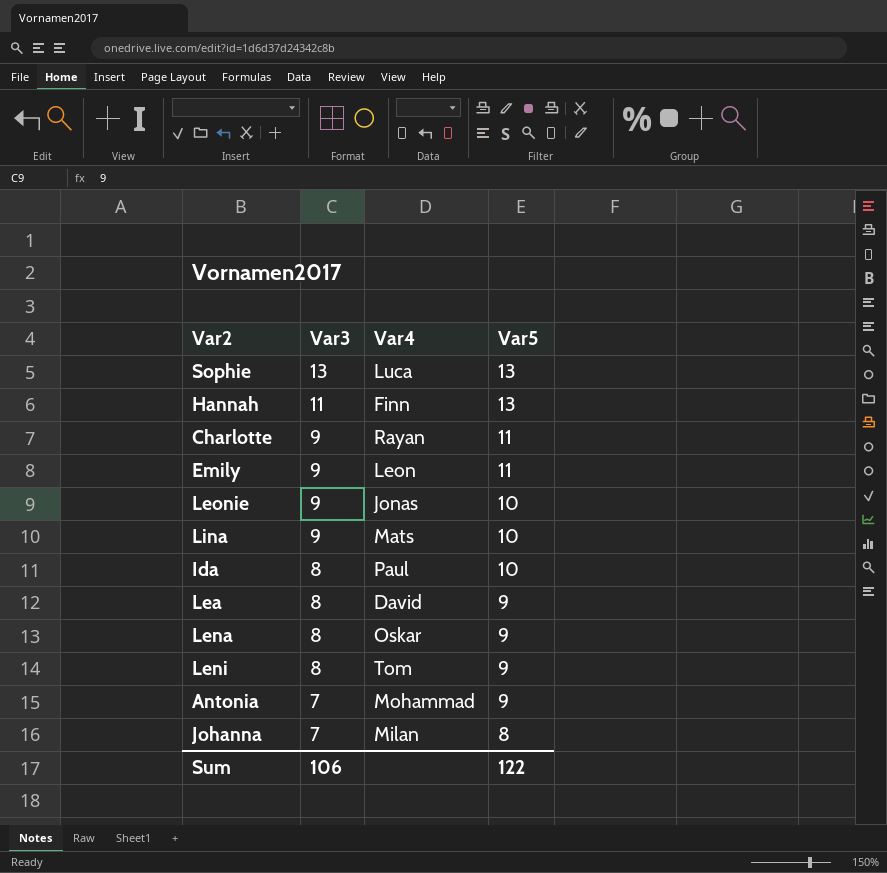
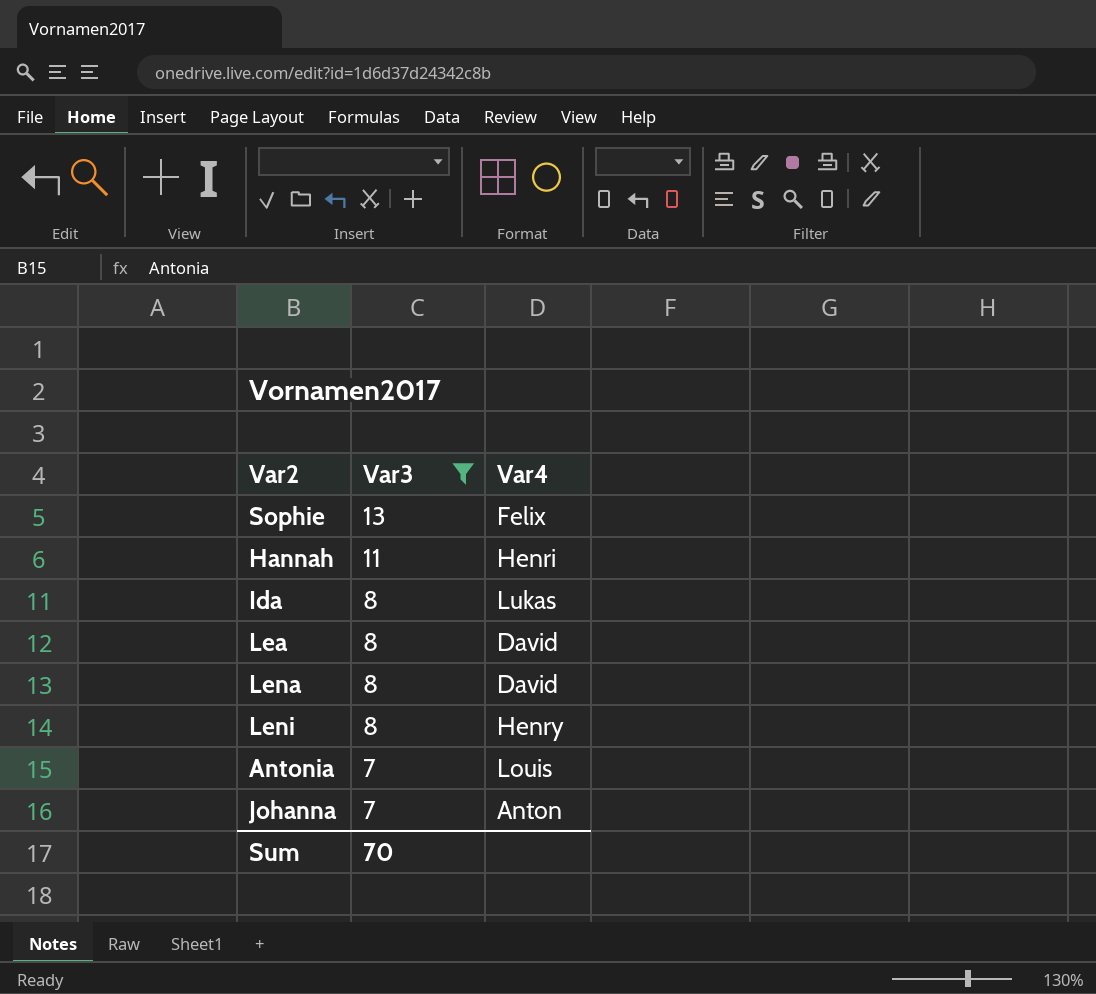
filter: none -> Var3 != 9
column Var5 | position: 4 -> none
Sophie | Var4: Luca -> Felix
Hannah | Var4: Finn -> Henri
Ida | Var4: Paul -> Lukas
Lena | Var4: Oskar -> David
Leni | Var4: Tom -> Henry
Antonia | Var4: Mohammad -> Louis
Johanna | Var4: Milan -> Anton
Sum | Var3: 106 -> 70

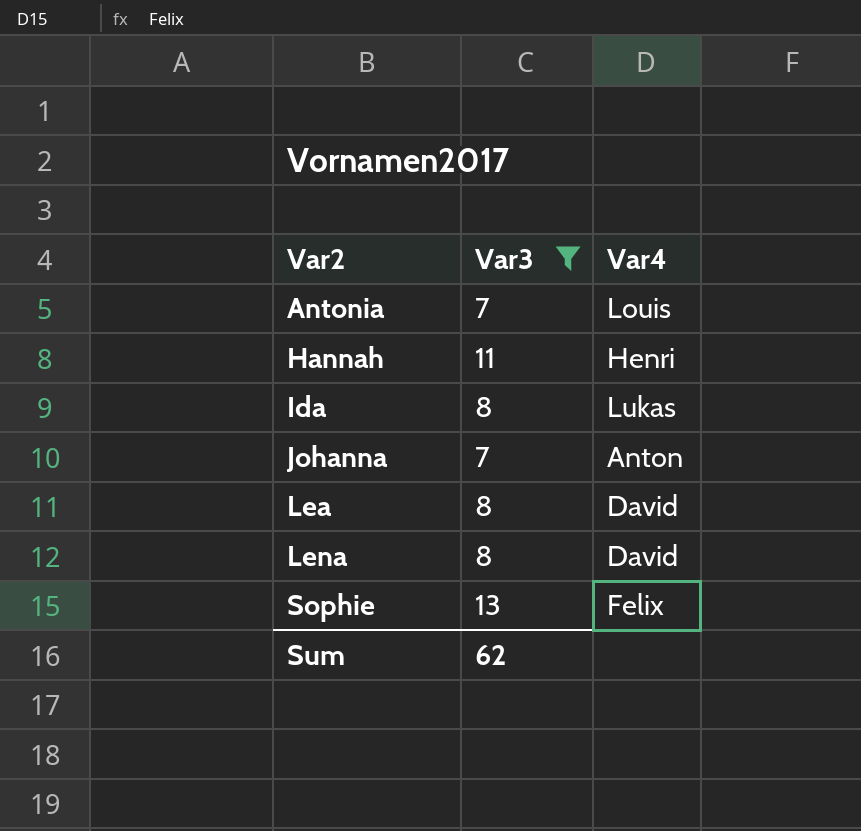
row order: Var3 descending -> Var2 ascending
row Leni: 8 | Henry -> none
Sum | Var3: 70 -> 62

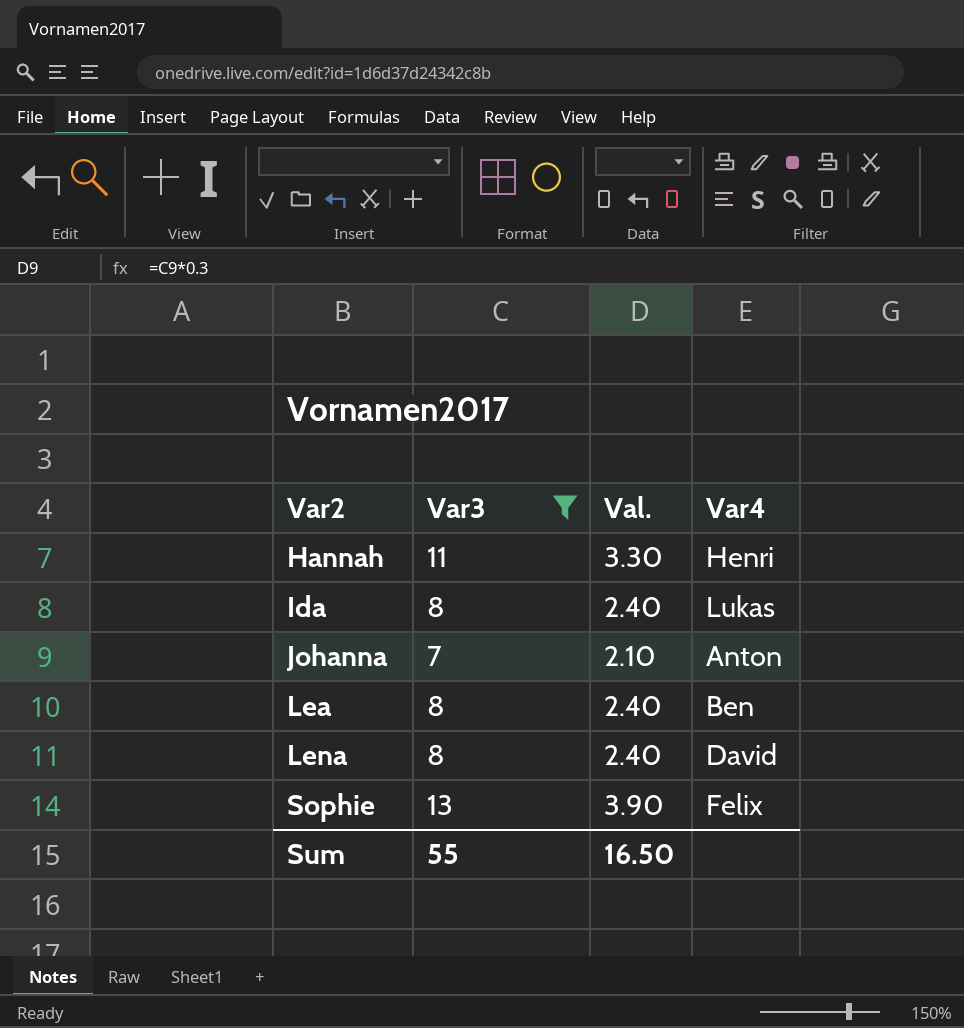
column Val. | formula: none -> [Var3] * 0.3
row Antonia: 7 | Louis -> none
Lea | Var4: David -> Ben
Sum | Var3: 62 -> 55

